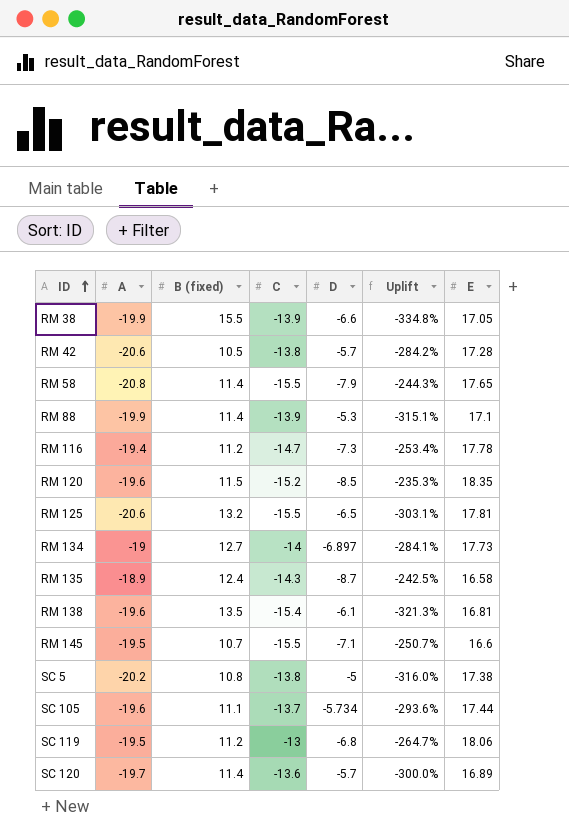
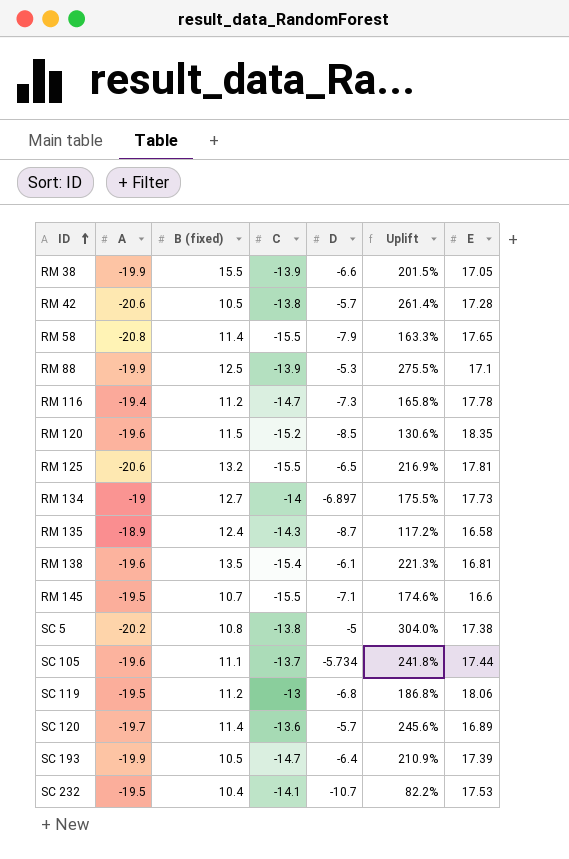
column Uplift | formula: ([B (fixed)] - [D]) / [D] -> ([A] - [D]) / [D]
RM 88 | B (fixed): 11.4 -> 12.5
row SC 193: none -> -19.9 | 10.5 | -14.7 | -6.4 | 210.9% | 17.39
row SC 232: none -> -19.5 | 10.4 | -14.1 | -10.7 | 82.2% | 17.53

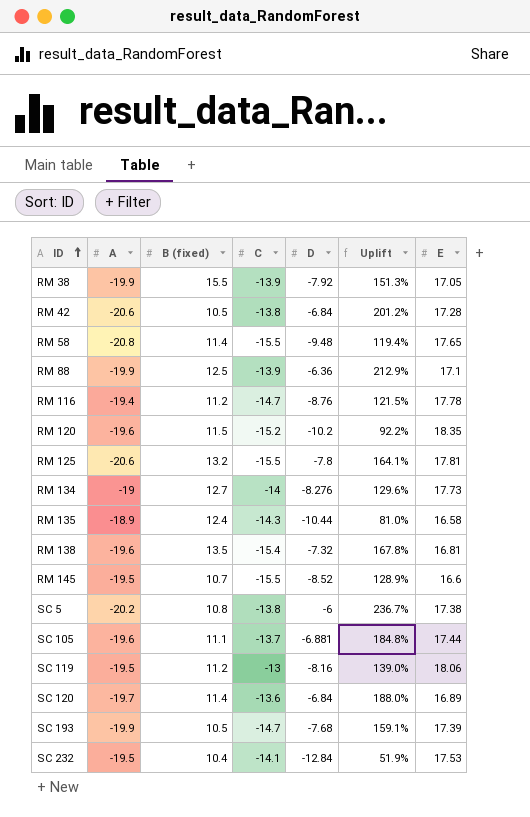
RM 38 | D: -6.6 -> -7.92
RM 38 | Uplift: 201.5% -> 151.3%
RM 42 | D: -5.7 -> -6.84
RM 42 | Uplift: 261.4% -> 201.2%
RM 58 | D: -7.9 -> -9.48
RM 58 | Uplift: 163.3% -> 119.4%
RM 88 | D: -5.3 -> -6.36
RM 88 | Uplift: 275.5% -> 212.9%
RM 116 | D: -7.3 -> -8.76
RM 116 | Uplift: 165.8% -> 121.5%
RM 120 | D: -8.5 -> -10.2
RM 120 | Uplift: 130.6% -> 92.2%
RM 125 | D: -6.5 -> -7.8
RM 125 | Uplift: 216.9% -> 164.1%
RM 134 | D: -6.897 -> -8.276
RM 134 | Uplift: 175.5% -> 129.6%
RM 135 | D: -8.7 -> -10.44
RM 135 | Uplift: 117.2% -> 81.0%
RM 138 | D: -6.1 -> -7.32
RM 138 | Uplift: 221.3% -> 167.8%
RM 145 | D: -7.1 -> -8.52
RM 145 | Uplift: 174.6% -> 128.9%
SC 5 | D: -5 -> -6
SC 5 | Uplift: 304.0% -> 236.7%
SC 105 | D: -5.734 -> -6.881
SC 105 | Uplift: 241.8% -> 184.8%
SC 119 | D: -6.8 -> -8.16
SC 119 | Uplift: 186.8% -> 139.0%
SC 120 | D: -5.7 -> -6.84
SC 120 | Uplift: 245.6% -> 188.0%
SC 193 | D: -6.4 -> -7.68
SC 193 | Uplift: 210.9% -> 159.1%
SC 232 | D: -10.7 -> -12.84
SC 232 | Uplift: 82.2% -> 51.9%

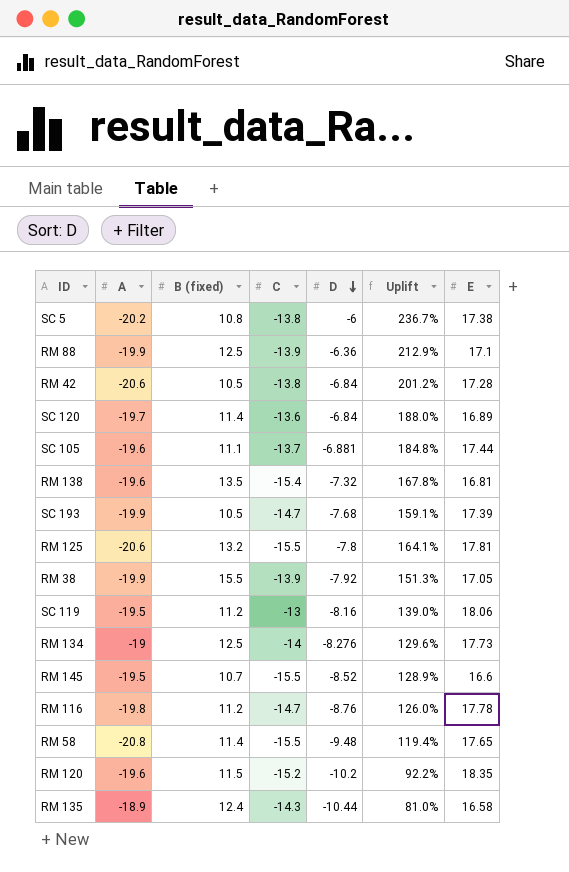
row order: ID ascending -> D descending
row SC 232: -19.5 | 10.4 | -14.1 | -12.84 | 51.9% | 17.53 -> none
RM 134 | B (fixed): 12.7 -> 12.5
RM 116 | A: -19.4 -> -19.8
RM 116 | Uplift: 121.5% -> 126.0%

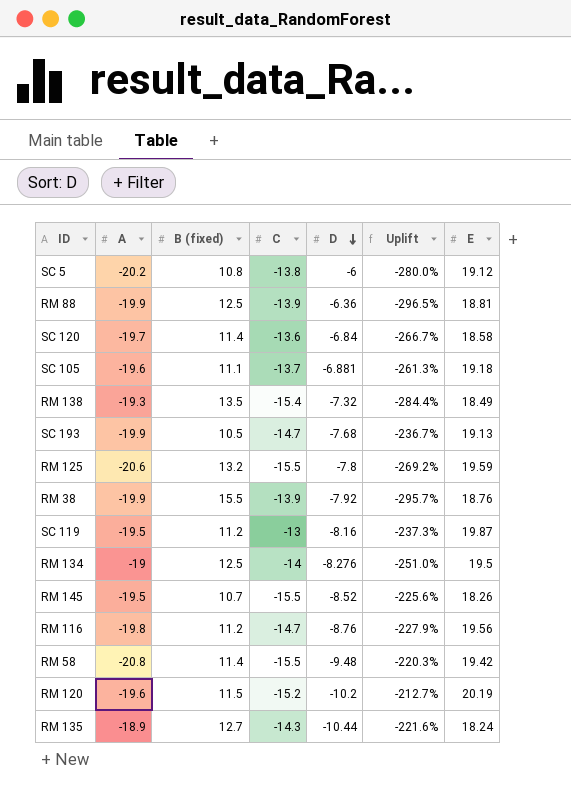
column Uplift | formula: ([A] - [D]) / [D] -> ([B (fixed)] - [D]) / [D]
row RM 42: -20.6 | 10.5 | -13.8 | -6.84 | 201.2% | 17.28 -> none
SC 5 | E: 17.38 -> 19.12
RM 88 | E: 17.1 -> 18.81
SC 120 | E: 16.89 -> 18.58
SC 105 | E: 17.44 -> 19.18
RM 138 | A: -19.6 -> -19.3
RM 138 | E: 16.81 -> 18.49
SC 193 | E: 17.39 -> 19.13
RM 125 | E: 17.81 -> 19.59
RM 38 | E: 17.05 -> 18.76
SC 119 | E: 18.06 -> 19.87
RM 134 | E: 17.73 -> 19.5
RM 145 | E: 16.6 -> 18.26
RM 116 | E: 17.78 -> 19.56
RM 58 | E: 17.65 -> 19.42
RM 120 | E: 18.35 -> 20.19
RM 135 | B (fixed): 12.4 -> 12.7
RM 135 | E: 16.58 -> 18.24

